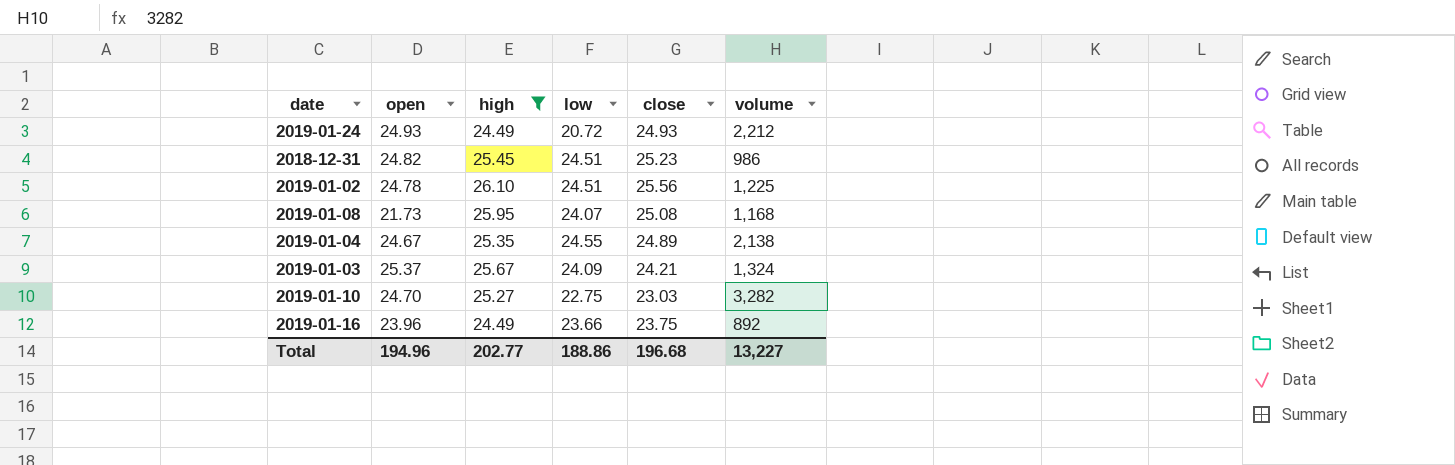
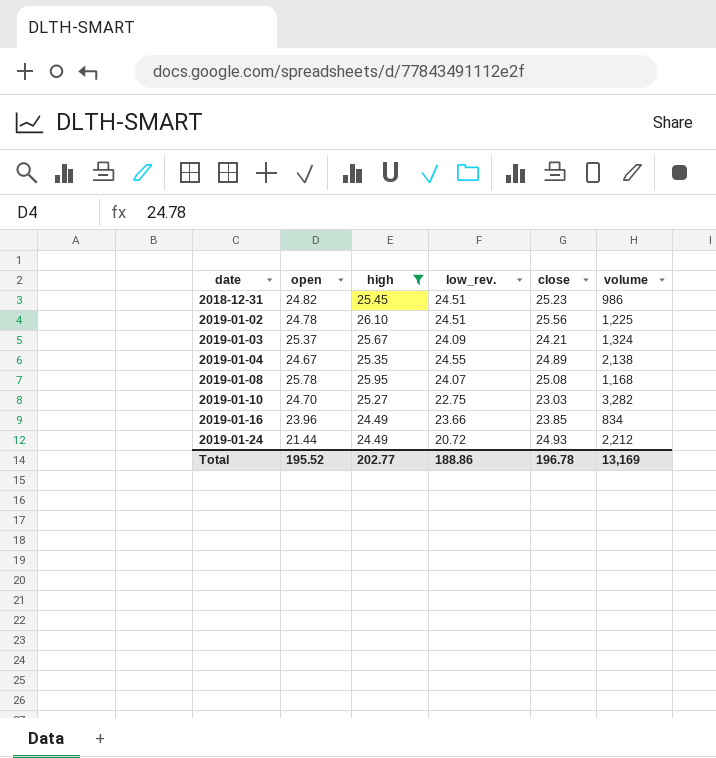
row order: none -> date ascending
column name: low -> low_rev.
2019-01-08 | open: 21.73 -> 25.78
2019-01-16 | close: 23.75 -> 23.85
2019-01-16 | volume: 892 -> 834
2019-01-24 | open: 24.93 -> 21.44
Total | open: 194.96 -> 195.52
Total | close: 196.68 -> 196.78
Total | volume: 13,227 -> 13,169

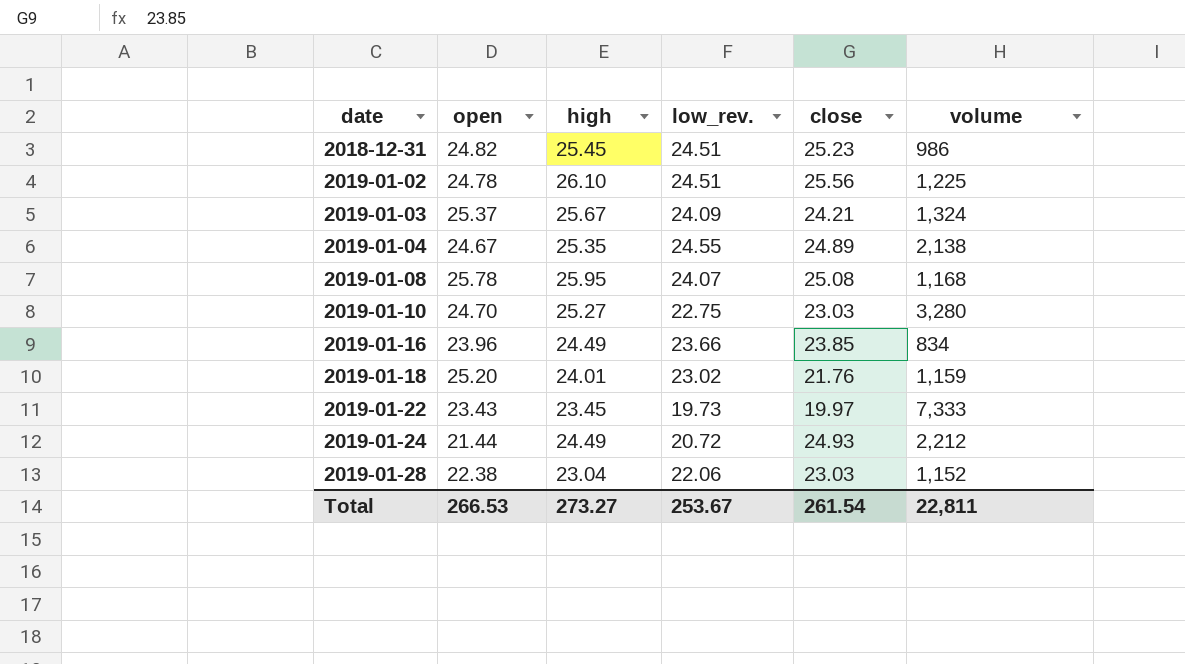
filter: high >= 24.49 -> none
2019-01-10 | volume: 3,282 -> 3,280
Total | open: 195.52 -> 266.53
Total | high: 202.77 -> 273.27
Total | low_rev.: 188.86 -> 253.67
Total | close: 196.78 -> 261.54
Total | volume: 13,169 -> 22,811

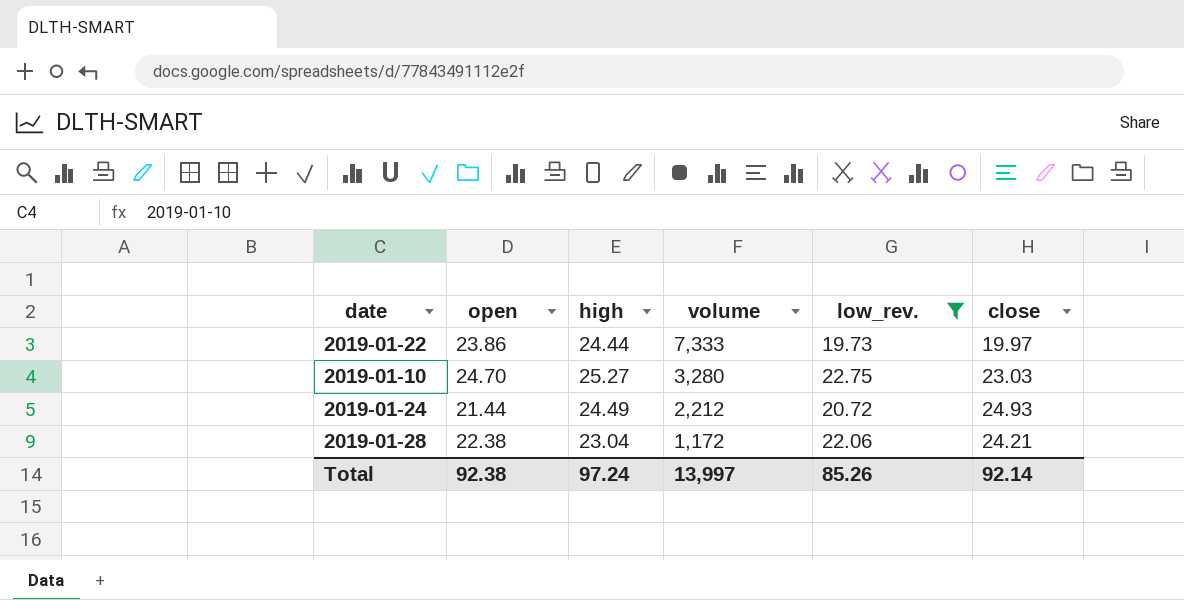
filter: none -> low_rev. <= 22.75
row order: date ascending -> volume descending
column volume | position: 6 -> 4
2019-01-22 | open: 23.43 -> 23.86
2019-01-22 | high: 23.45 -> 24.44
2019-01-28 | volume: 1,152 -> 1,172
2019-01-28 | close: 23.03 -> 24.21
Total | open: 266.53 -> 92.38
Total | high: 273.27 -> 97.24
Total | volume: 22,811 -> 13,997
Total | low_rev.: 253.67 -> 85.26
Total | close: 261.54 -> 92.14

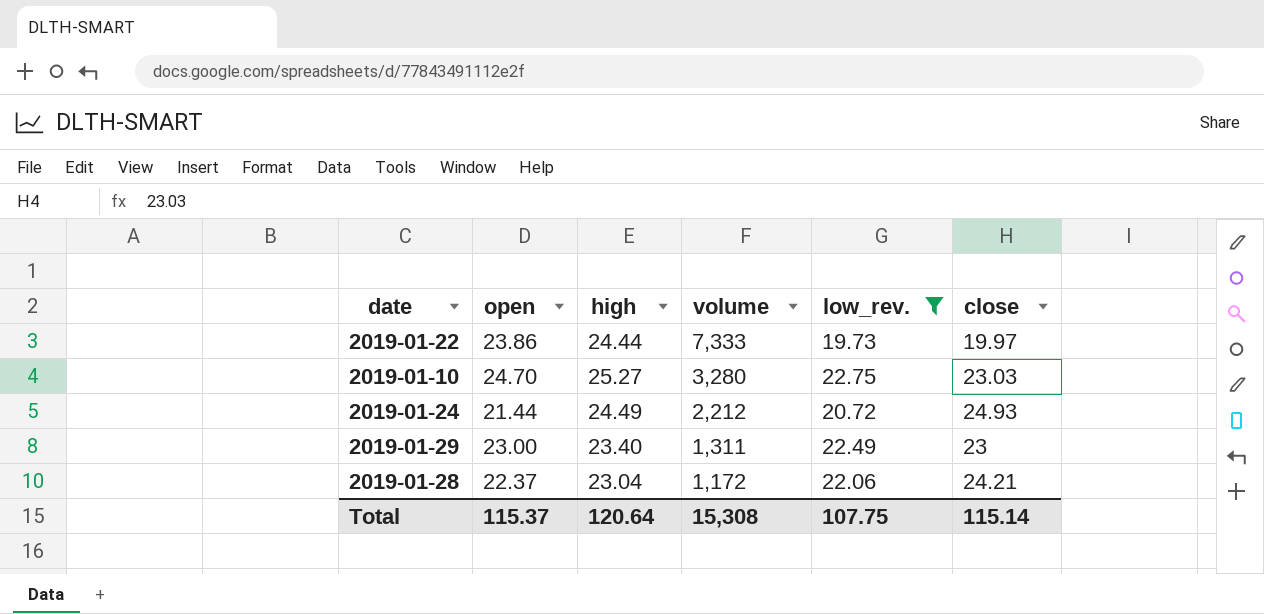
row 2019-01-29: none -> 23.00 | 23.40 | 1,311 | 22.49 | 23
2019-01-28 | open: 22.38 -> 22.37
Total | open: 92.38 -> 115.37
Total | high: 97.24 -> 120.64
Total | volume: 13,997 -> 15,308
Total | low_rev.: 85.26 -> 107.75
Total | close: 92.14 -> 115.14

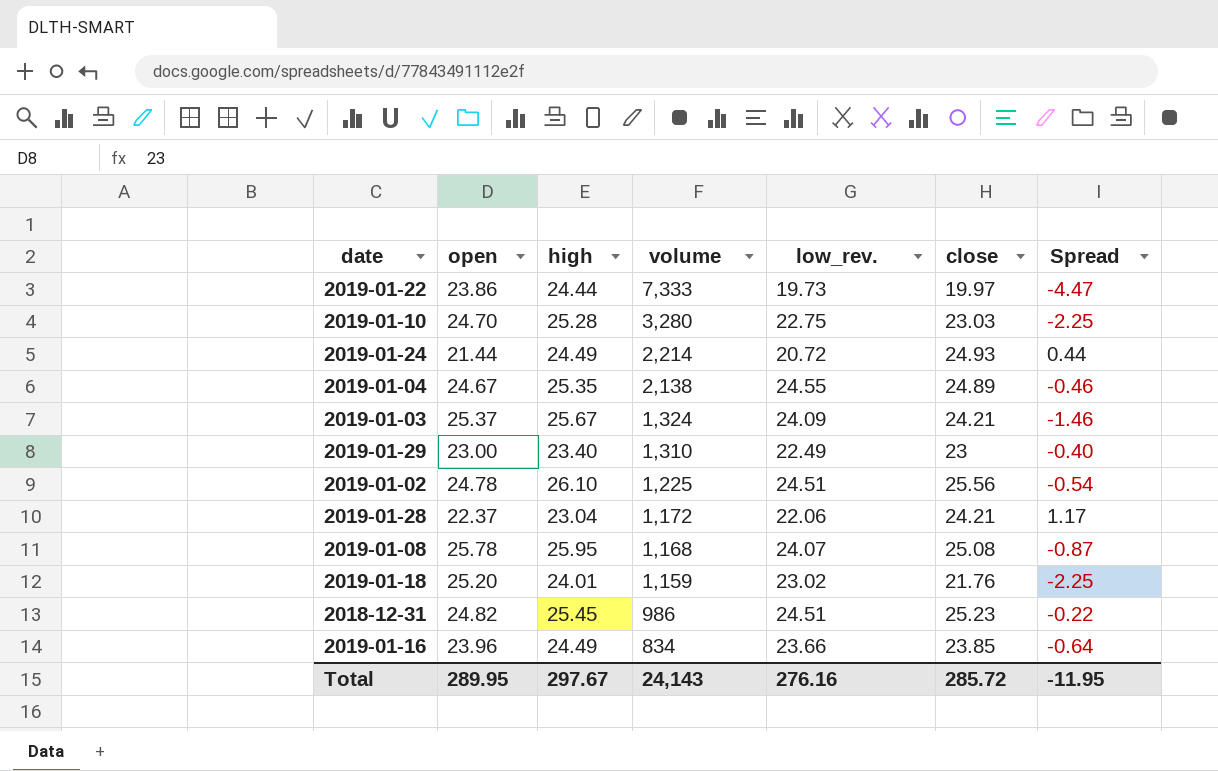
filter: low_rev. <= 22.75 -> none
column Spread | formula: none -> [close] - [high]
2019-01-10 | high: 25.27 -> 25.28
2019-01-24 | volume: 2,212 -> 2,214
2019-01-29 | volume: 1,311 -> 1,310
Total | open: 115.37 -> 289.95
Total | high: 120.64 -> 297.67
Total | volume: 15,308 -> 24,143
Total | low_rev.: 107.75 -> 276.16
Total | close: 115.14 -> 285.72

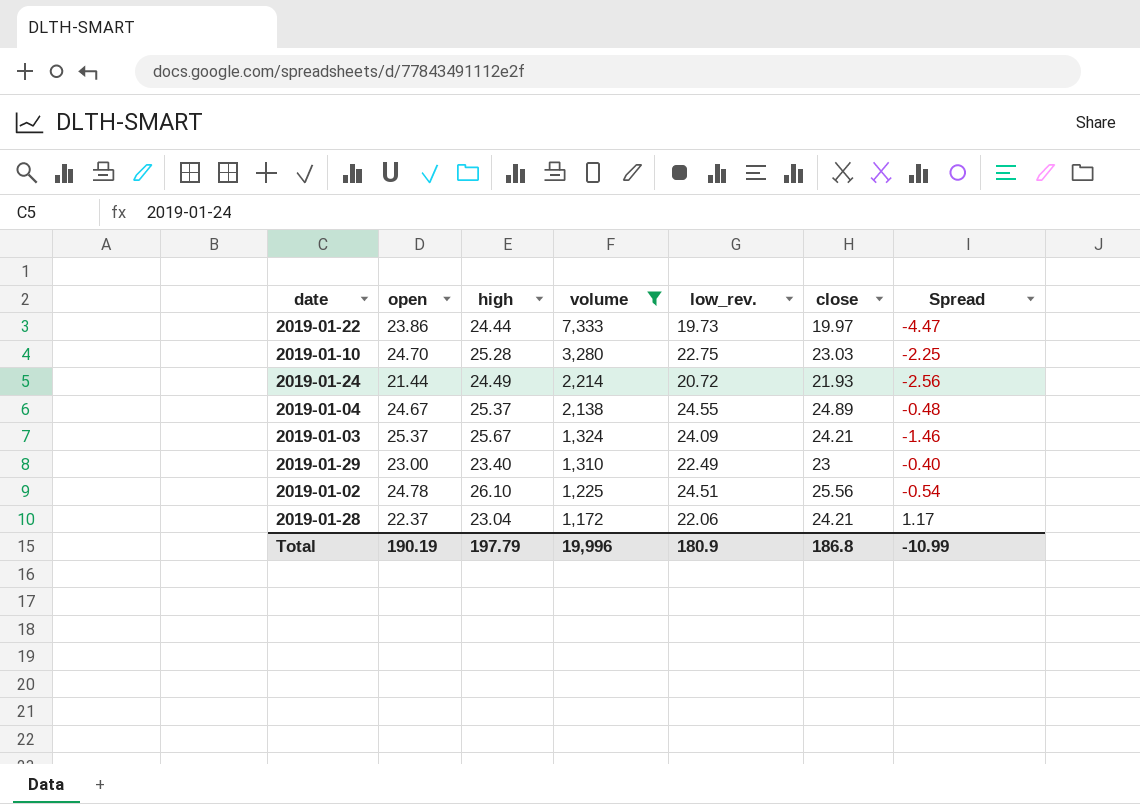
filter: none -> volume >= 1,172
2019-01-24 | close: 24.93 -> 21.93
2019-01-24 | Spread: 0.44 -> -2.56
2019-01-04 | high: 25.35 -> 25.37
2019-01-04 | Spread: -0.46 -> -0.48
Total | open: 289.95 -> 190.19
Total | high: 297.67 -> 197.79
Total | volume: 24,143 -> 19,996
Total | low_rev.: 276.16 -> 180.9
Total | close: 285.72 -> 186.8
Total | Spread: -11.95 -> -10.99

